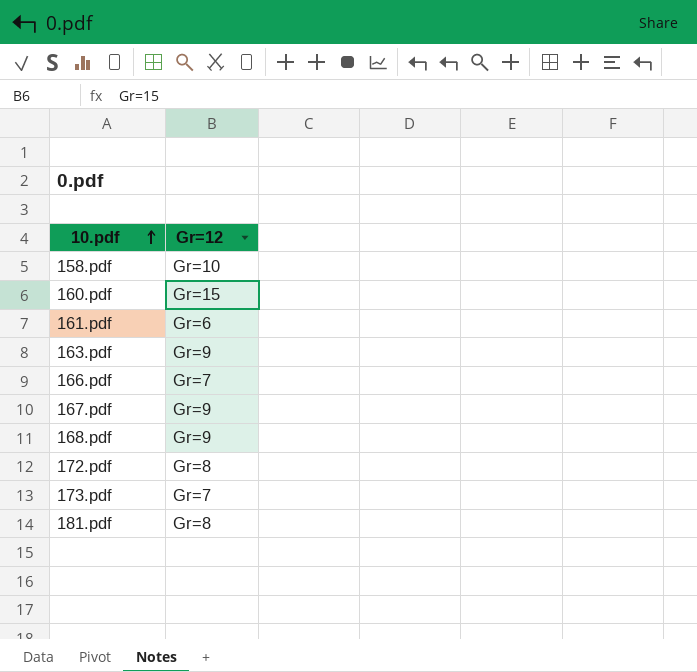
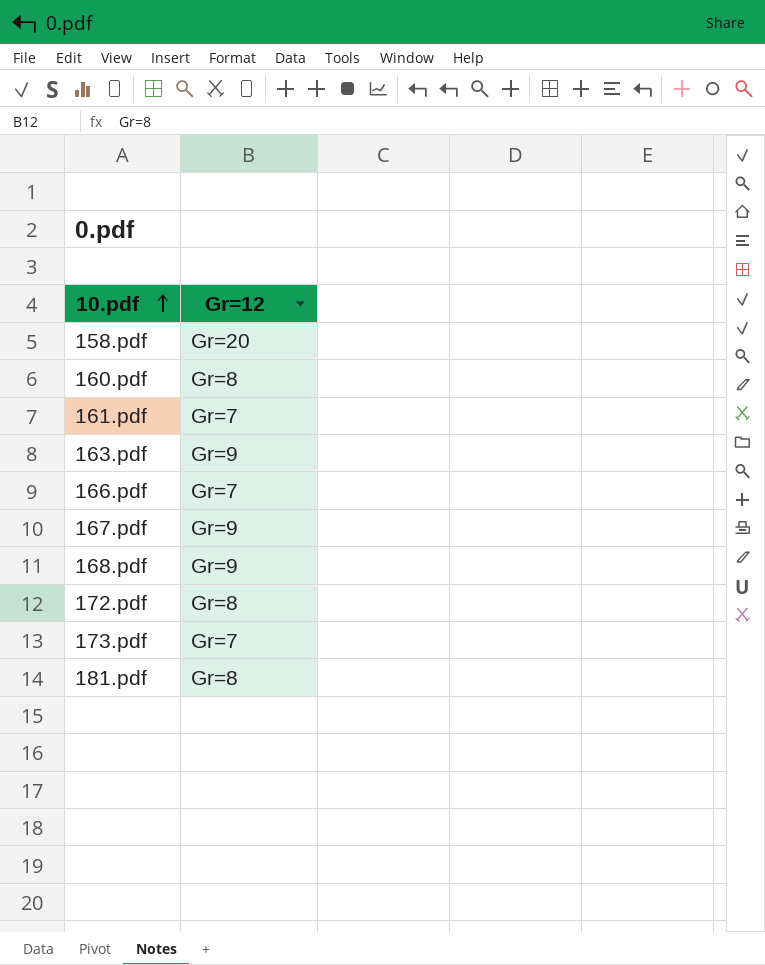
158.pdf | Gr=12: Gr=10 -> Gr=20
160.pdf | Gr=12: Gr=15 -> Gr=8
161.pdf | Gr=12: Gr=6 -> Gr=7

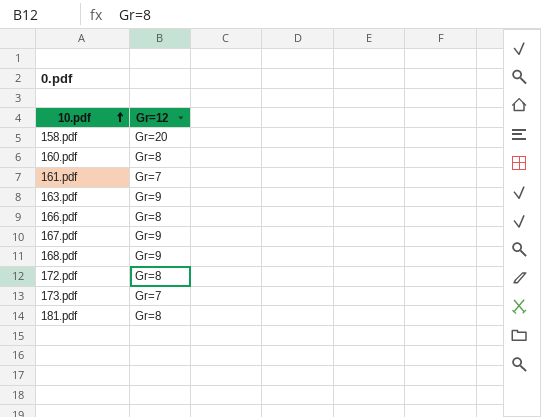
166.pdf | Gr=12: Gr=7 -> Gr=8

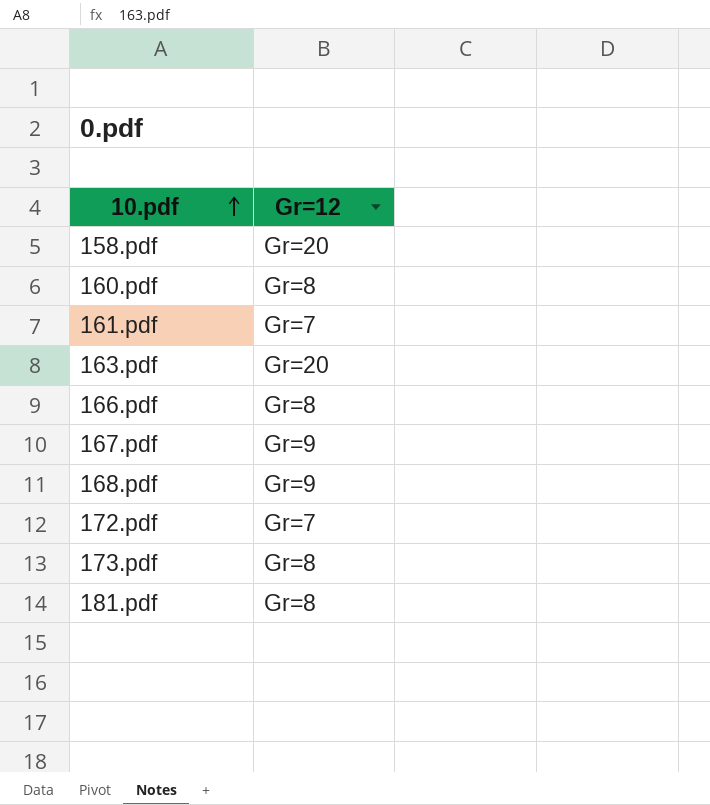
163.pdf | Gr=12: Gr=9 -> Gr=20
172.pdf | Gr=12: Gr=8 -> Gr=7
173.pdf | Gr=12: Gr=7 -> Gr=8

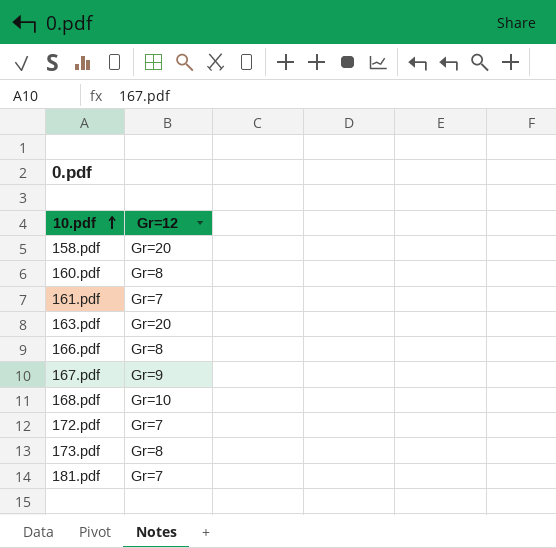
168.pdf | Gr=12: Gr=9 -> Gr=10
181.pdf | Gr=12: Gr=8 -> Gr=7

